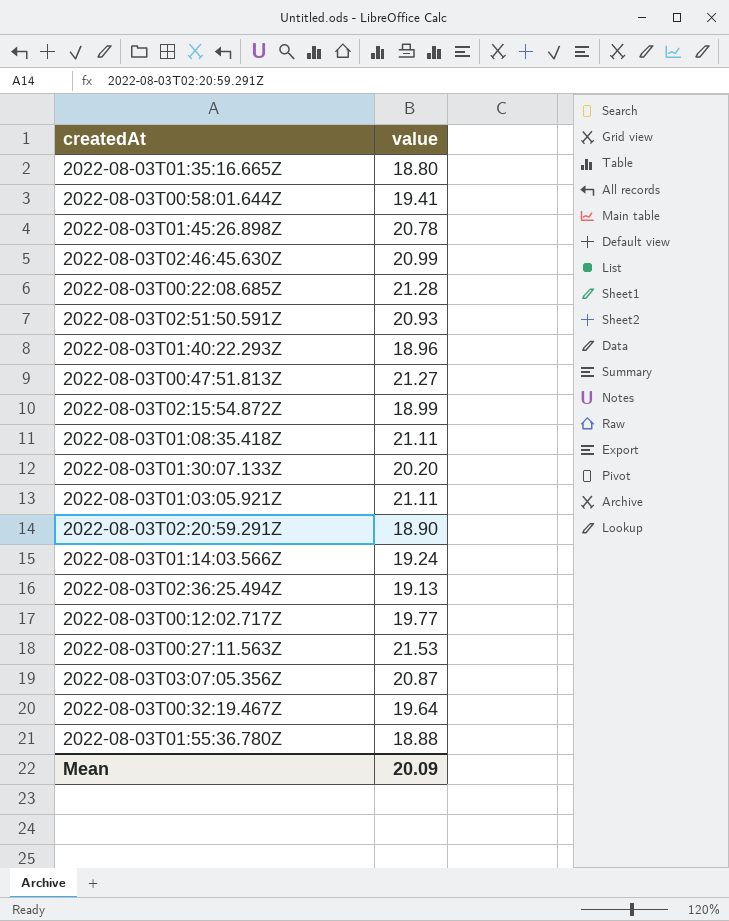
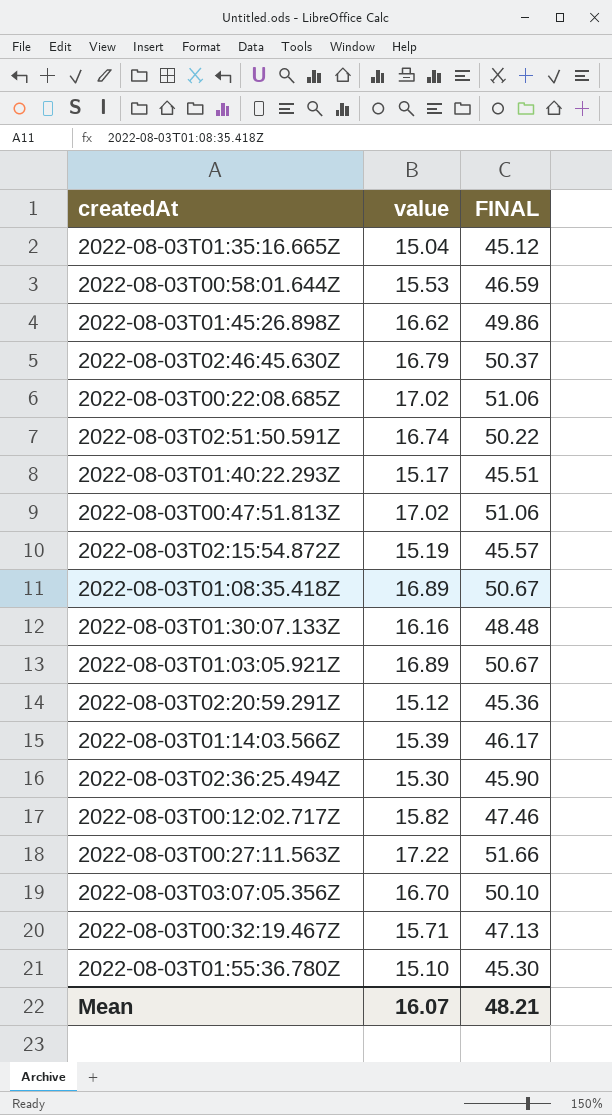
column FINAL | formula: none -> [value] * 3
2022-08-03T01:35:16.665Z | value: 18.80 -> 15.04
2022-08-03T00:58:01.644Z | value: 19.41 -> 15.53
2022-08-03T01:45:26.898Z | value: 20.78 -> 16.62
2022-08-03T02:46:45.630Z | value: 20.99 -> 16.79
2022-08-03T00:22:08.685Z | value: 21.28 -> 17.02
2022-08-03T02:51:50.591Z | value: 20.93 -> 16.74
2022-08-03T01:40:22.293Z | value: 18.96 -> 15.17
2022-08-03T00:47:51.813Z | value: 21.27 -> 17.02
2022-08-03T02:15:54.872Z | value: 18.99 -> 15.19
2022-08-03T01:08:35.418Z | value: 21.11 -> 16.89
2022-08-03T01:30:07.133Z | value: 20.20 -> 16.16
2022-08-03T01:03:05.921Z | value: 21.11 -> 16.89
2022-08-03T02:20:59.291Z | value: 18.90 -> 15.12
2022-08-03T01:14:03.566Z | value: 19.24 -> 15.39
2022-08-03T02:36:25.494Z | value: 19.13 -> 15.30
2022-08-03T00:12:02.717Z | value: 19.77 -> 15.82
2022-08-03T00:27:11.563Z | value: 21.53 -> 17.22
2022-08-03T03:07:05.356Z | value: 20.87 -> 16.70
2022-08-03T00:32:19.467Z | value: 19.64 -> 15.71
2022-08-03T01:55:36.780Z | value: 18.88 -> 15.10
Mean | value: 20.09 -> 16.07

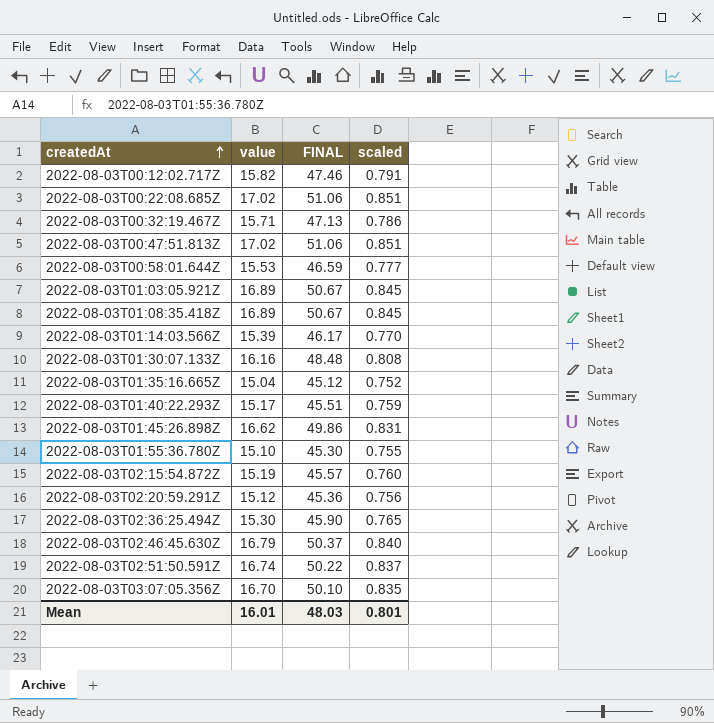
row order: none -> createdAt ascending
column scaled | formula: none -> [value] * 0.05
row 2022-08-03T00:27:11.563Z: 17.22 | 51.66 -> none
Mean | value: 16.07 -> 16.01
Mean | FINAL: 48.21 -> 48.03

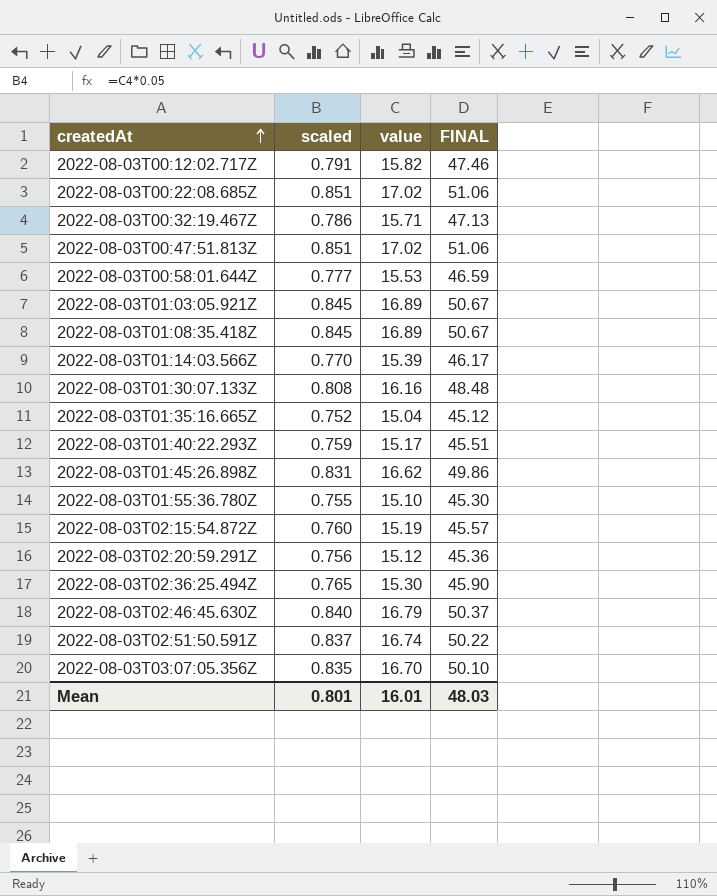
column scaled | position: 4 -> 2

